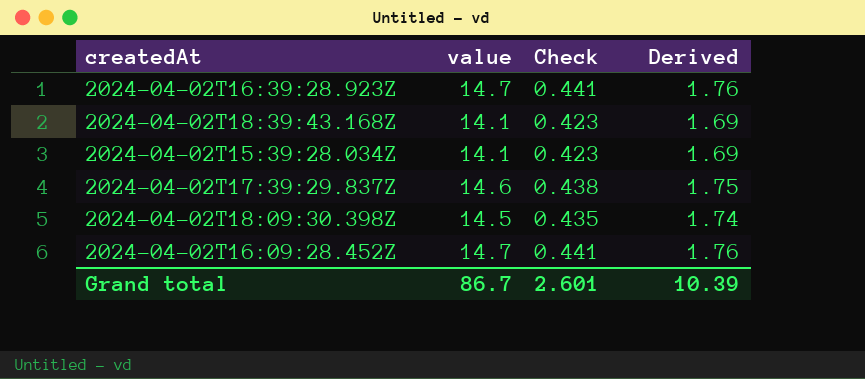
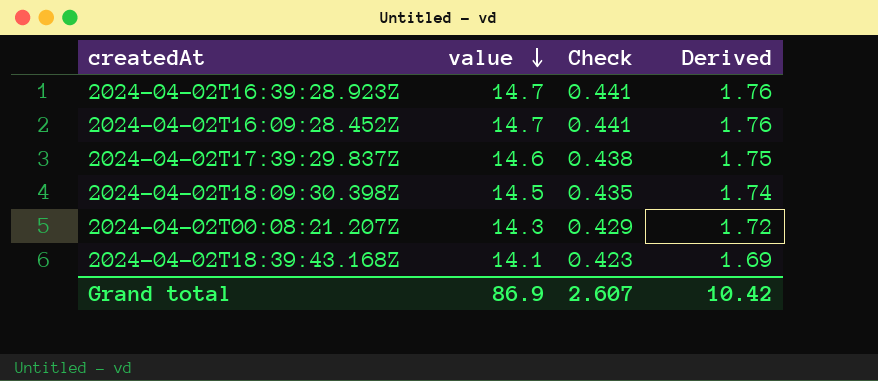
row order: none -> value descending
row 2024-04-02T15:39:28.034Z: 14.1 | 0.423 | 1.69 -> none
row 2024-04-02T00:08:21.207Z: none -> 14.3 | 0.429 | 1.72
Grand total | value: 86.7 -> 86.9
Grand total | Check: 2.601 -> 2.607
Grand total | Derived: 10.39 -> 10.42

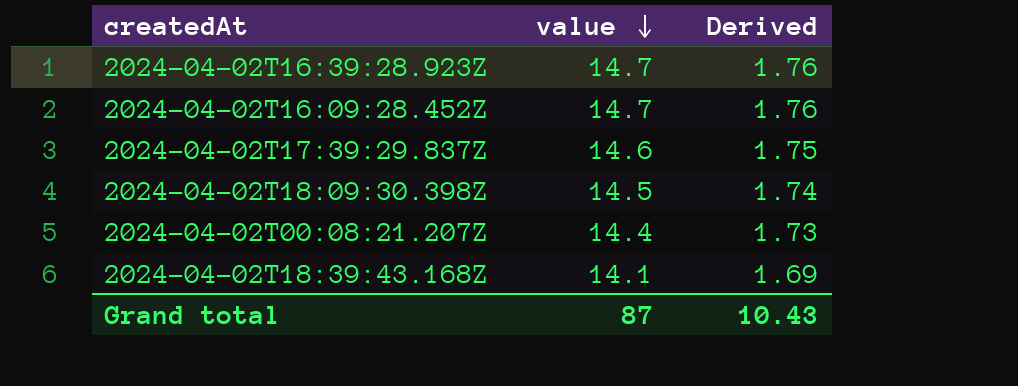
column Check | formula: [value] * 0.03 -> none
2024-04-02T00:08:21.207Z | value: 14.3 -> 14.4
2024-04-02T00:08:21.207Z | Derived: 1.72 -> 1.73
Grand total | value: 86.9 -> 87
Grand total | Derived: 10.42 -> 10.43

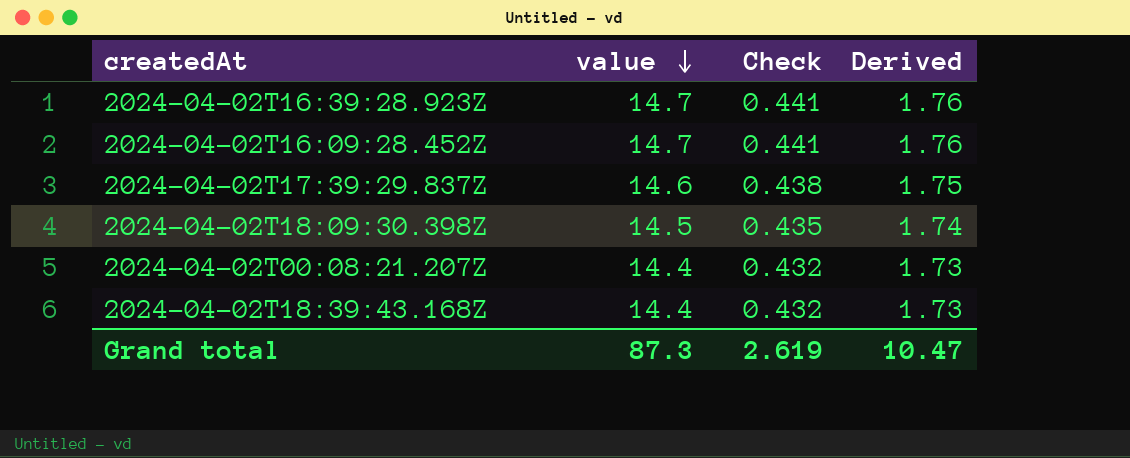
column Check | formula: none -> [value] * 0.03
2024-04-02T18:39:43.168Z | value: 14.1 -> 14.4
2024-04-02T18:39:43.168Z | Derived: 1.69 -> 1.73
Grand total | value: 87 -> 87.3
Grand total | Derived: 10.43 -> 10.47

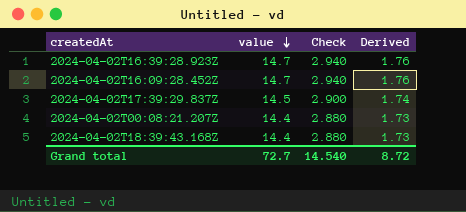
column Check | formula: [value] * 0.03 -> [value] * 0.2
row 2024-04-02T18:09:30.398Z: 14.5 | 0.435 | 1.74 -> none
2024-04-02T17:39:29.837Z | value: 14.6 -> 14.5
2024-04-02T17:39:29.837Z | Derived: 1.75 -> 1.74
Grand total | value: 87.3 -> 72.7
Grand total | Check: 2.619 -> 14.540
Grand total | Derived: 10.47 -> 8.72

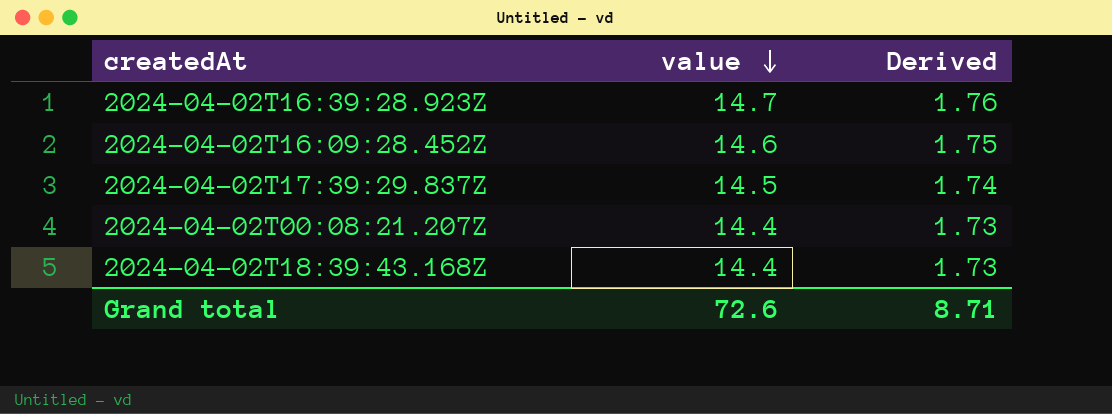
column Check | formula: [value] * 0.2 -> none
2024-04-02T16:09:28.452Z | value: 14.7 -> 14.6
2024-04-02T16:09:28.452Z | Derived: 1.76 -> 1.75
Grand total | value: 72.7 -> 72.6
Grand total | Derived: 8.72 -> 8.71

